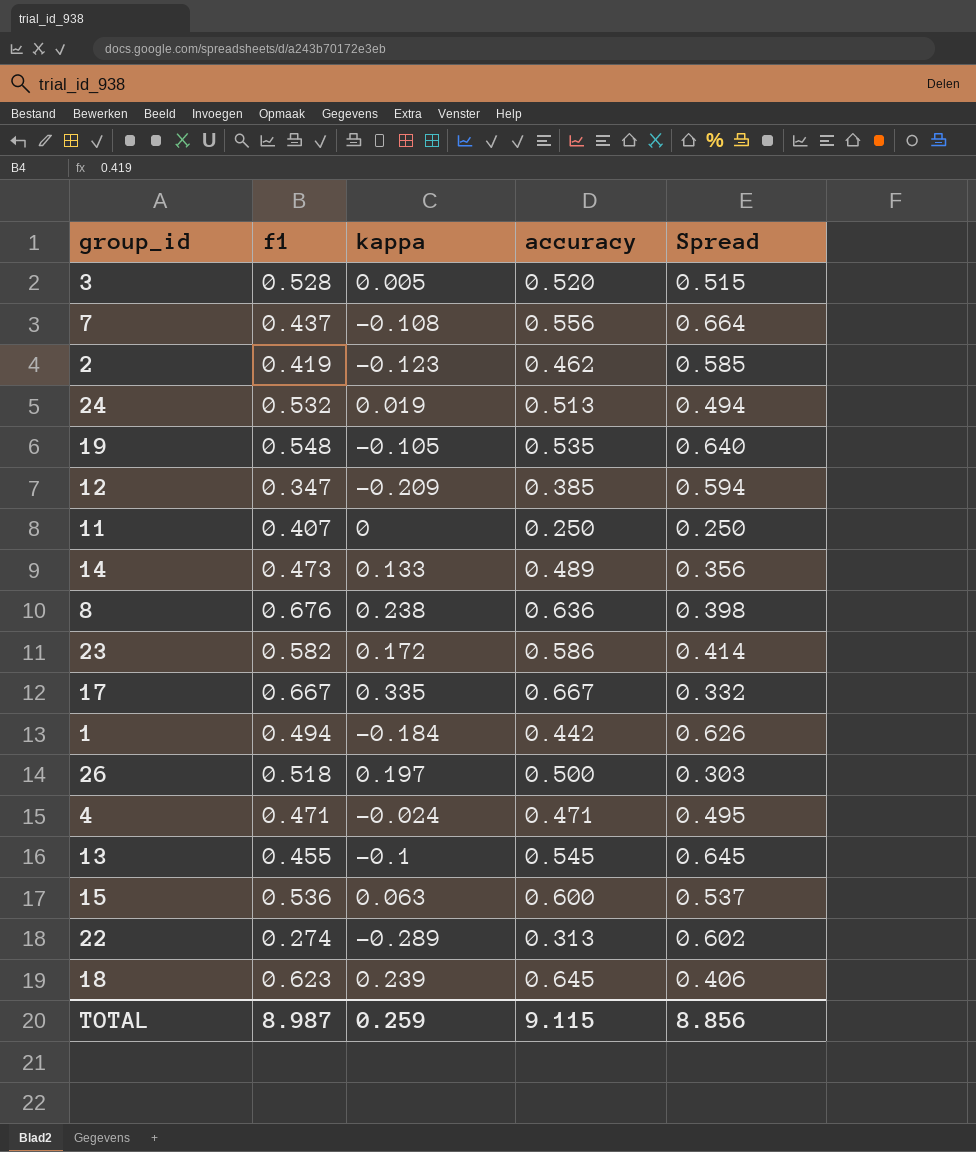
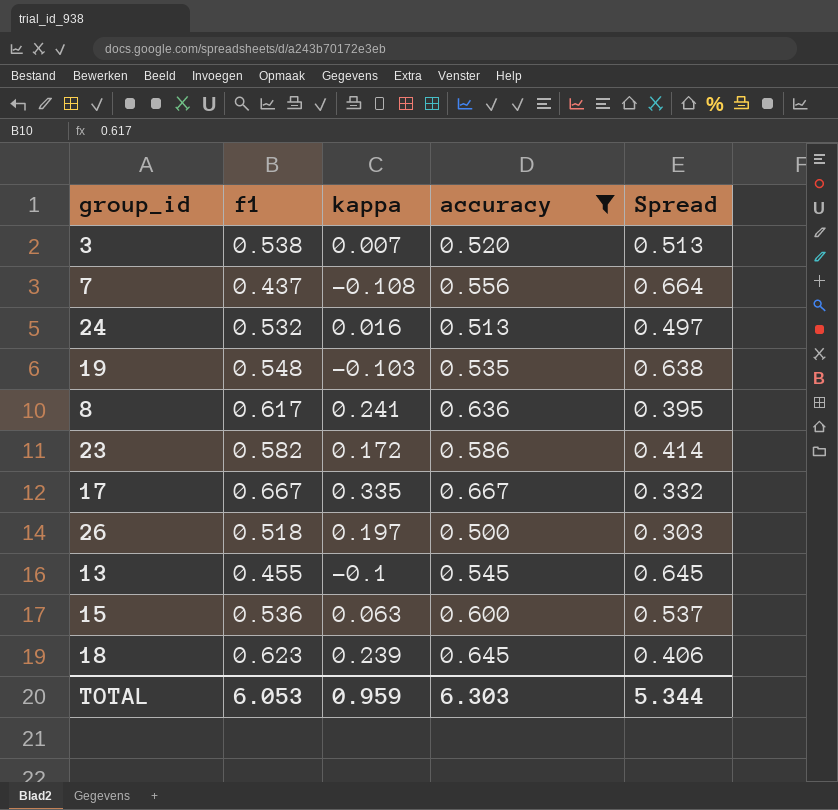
filter: none -> accuracy >= 0.500
3 | f1: 0.528 -> 0.538
3 | kappa: 0.005 -> 0.007
3 | Spread: 0.515 -> 0.513
24 | kappa: 0.019 -> 0.016
24 | Spread: 0.494 -> 0.497
19 | kappa: -0.105 -> -0.103
19 | Spread: 0.640 -> 0.638
8 | f1: 0.676 -> 0.617
8 | kappa: 0.238 -> 0.241
8 | Spread: 0.398 -> 0.395
TOTAL | f1: 8.987 -> 6.053
TOTAL | kappa: 0.259 -> 0.959
TOTAL | accuracy: 9.115 -> 6.303
TOTAL | Spread: 8.856 -> 5.344

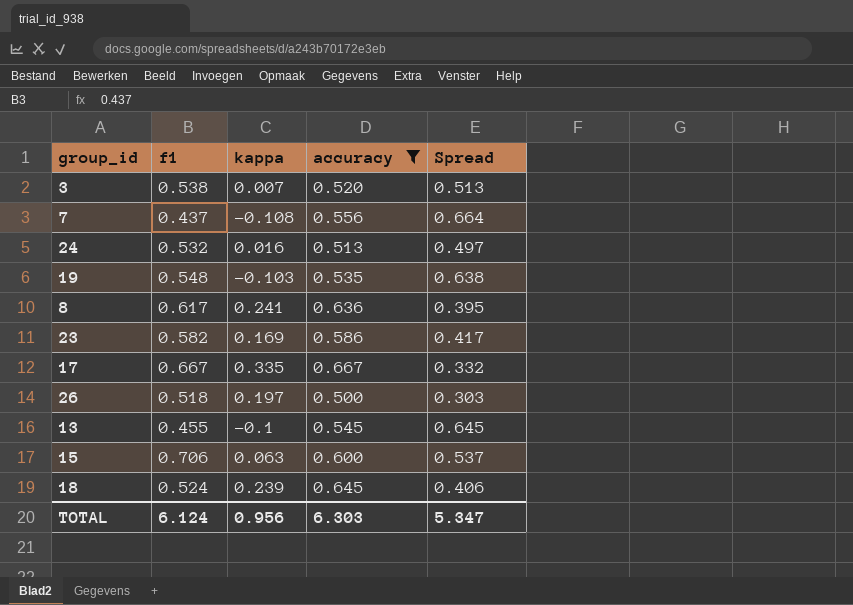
23 | kappa: 0.172 -> 0.169
23 | Spread: 0.414 -> 0.417
15 | f1: 0.536 -> 0.706
18 | f1: 0.623 -> 0.524
TOTAL | f1: 6.053 -> 6.124
TOTAL | kappa: 0.959 -> 0.956
TOTAL | Spread: 5.344 -> 5.347

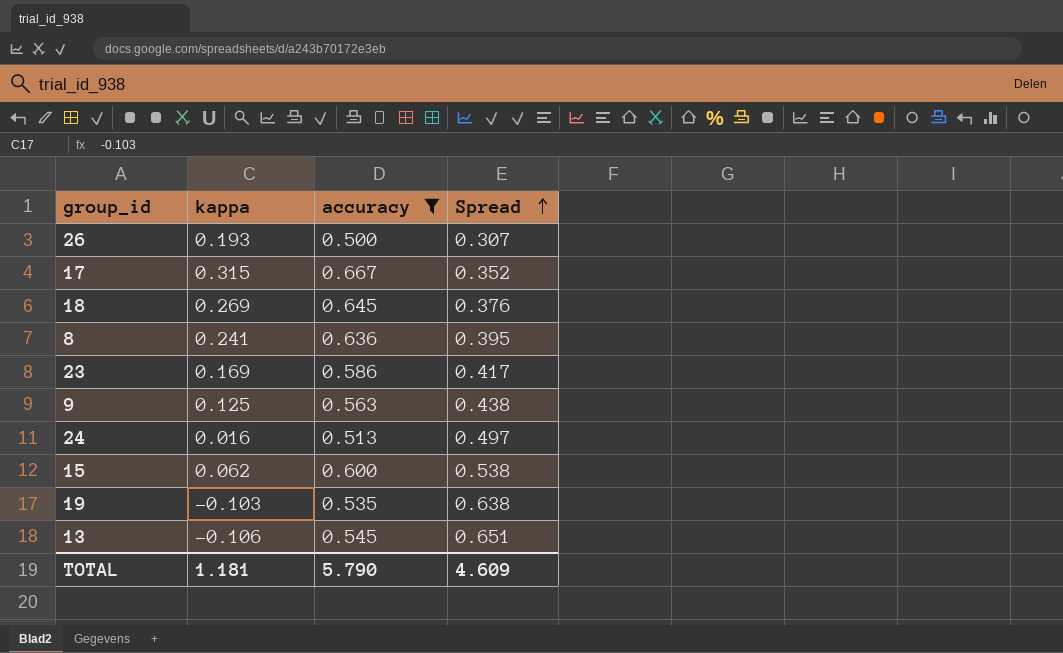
row order: none -> Spread ascending
column f1 | position: 2 -> none
row 3: 0.538 | 0.007 | 0.520 | 0.513 -> none
row 7: 0.437 | -0.108 | 0.556 | 0.664 -> none
26 | kappa: 0.197 -> 0.193
26 | Spread: 0.303 -> 0.307
17 | kappa: 0.335 -> 0.315
17 | Spread: 0.332 -> 0.352
18 | kappa: 0.239 -> 0.269
18 | Spread: 0.406 -> 0.376
row 9: none -> 0.125 | 0.563 | 0.438
15 | kappa: 0.063 -> 0.062
15 | Spread: 0.537 -> 0.538
13 | kappa: -0.1 -> -0.106
13 | Spread: 0.645 -> 0.651
TOTAL | kappa: 0.956 -> 1.181
TOTAL | accuracy: 6.303 -> 5.790
TOTAL | Spread: 5.347 -> 4.609

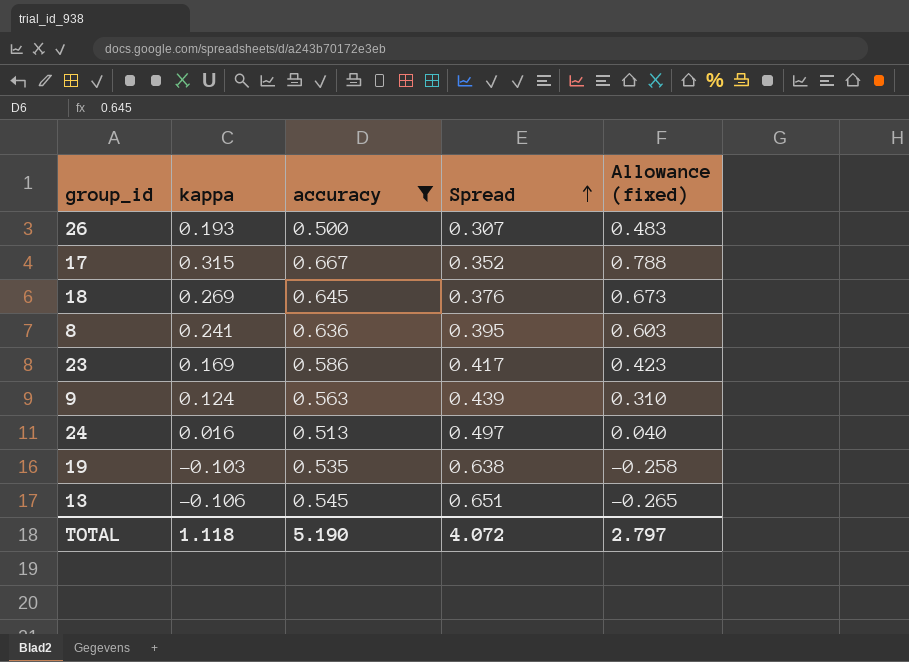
column Allowance (fixed) | formula: none -> [kappa] * 2.5
row 15: 0.062 | 0.600 | 0.538 -> none
9 | kappa: 0.125 -> 0.124
9 | Spread: 0.438 -> 0.439
TOTAL | kappa: 1.181 -> 1.118
TOTAL | accuracy: 5.790 -> 5.190
TOTAL | Spread: 4.609 -> 4.072

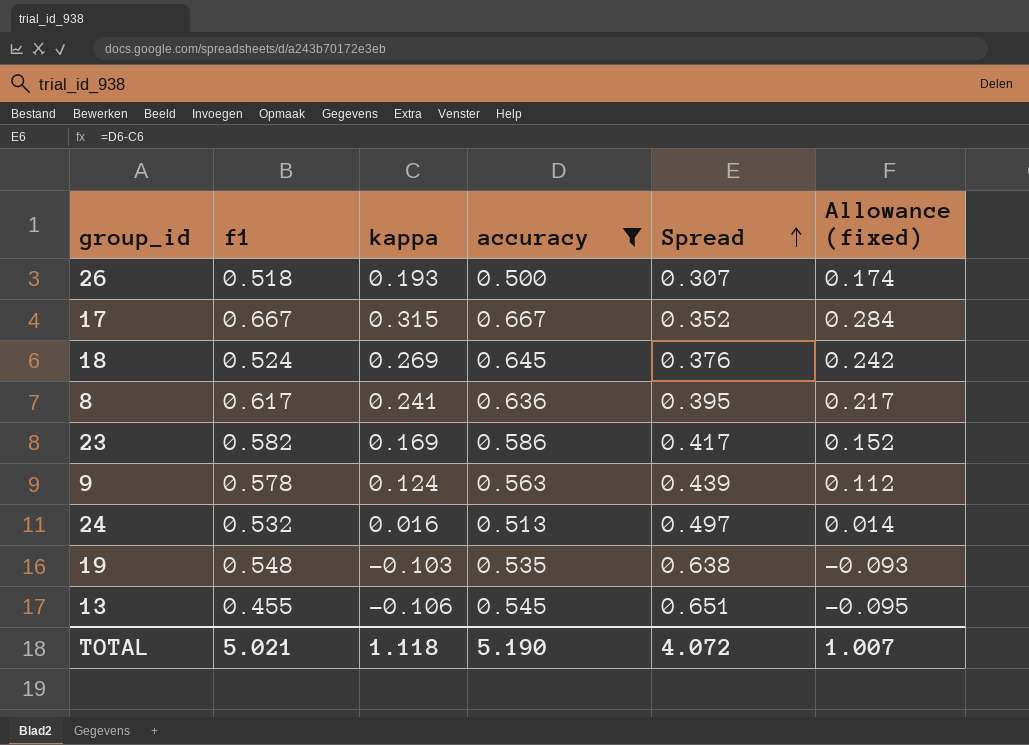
column f1 | position: none -> 2
column Allowance (fixed) | formula: [kappa] * 2.5 -> [kappa] * 0.9
TOTAL | Allowance (fixed): 2.797 -> 1.007

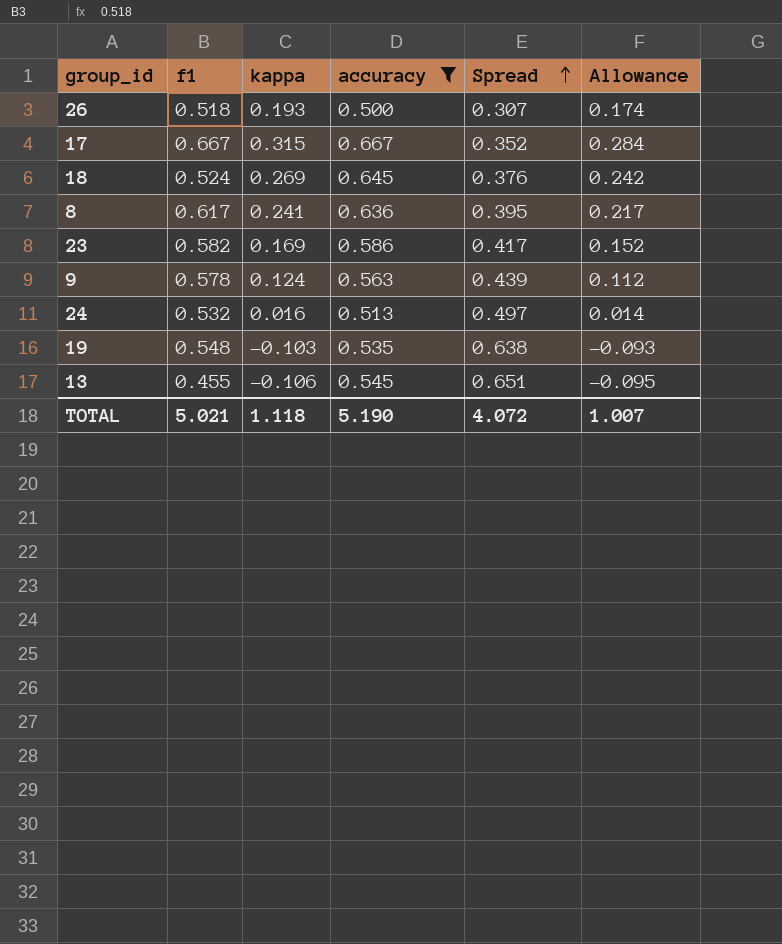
column name: Allowance (fixed) -> Allowance

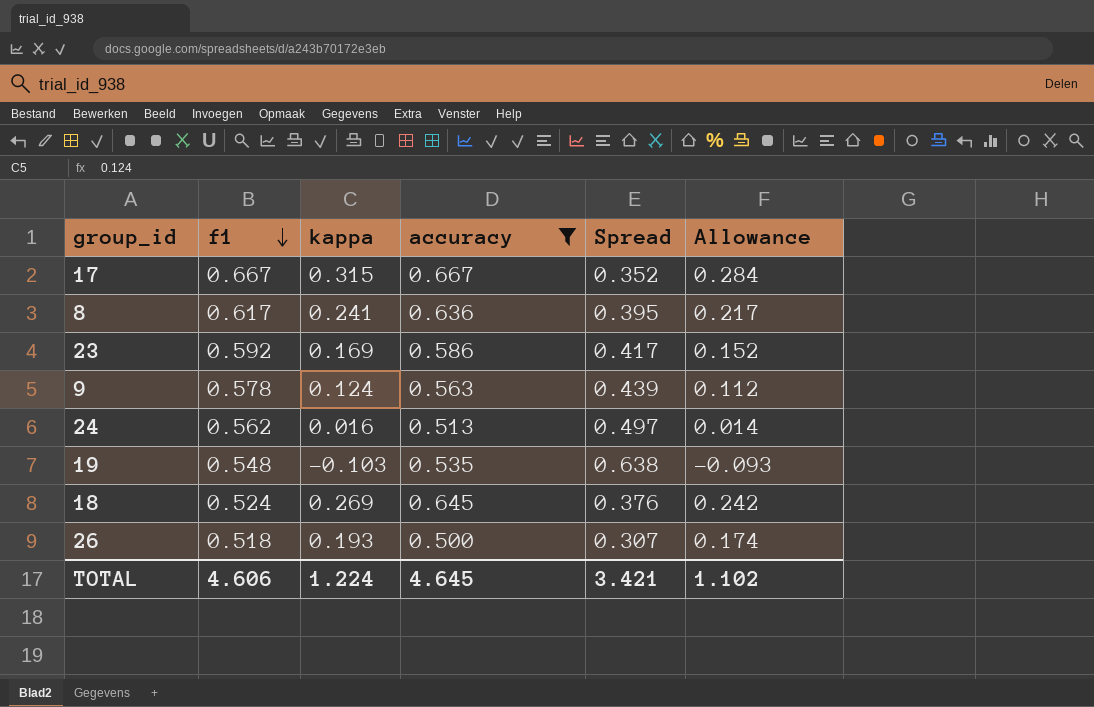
row order: Spread ascending -> f1 descending
row 13: 0.455 | -0.106 | 0.545 | 0.651 | -0.095 -> none
23 | f1: 0.582 -> 0.592
24 | f1: 0.532 -> 0.562
TOTAL | f1: 5.021 -> 4.606
TOTAL | kappa: 1.118 -> 1.224
TOTAL | accuracy: 5.190 -> 4.645
TOTAL | Spread: 4.072 -> 3.421
TOTAL | Allowance: 1.007 -> 1.102

